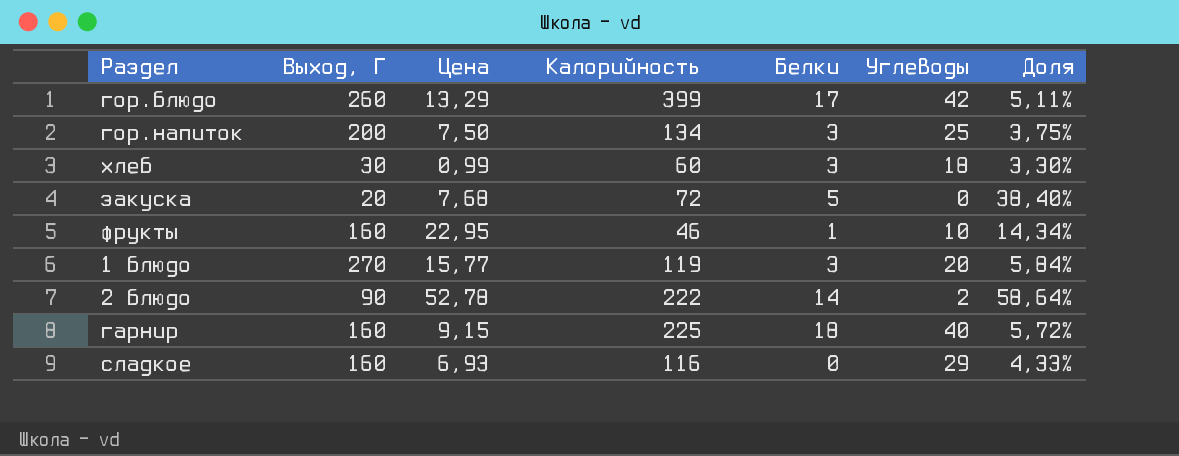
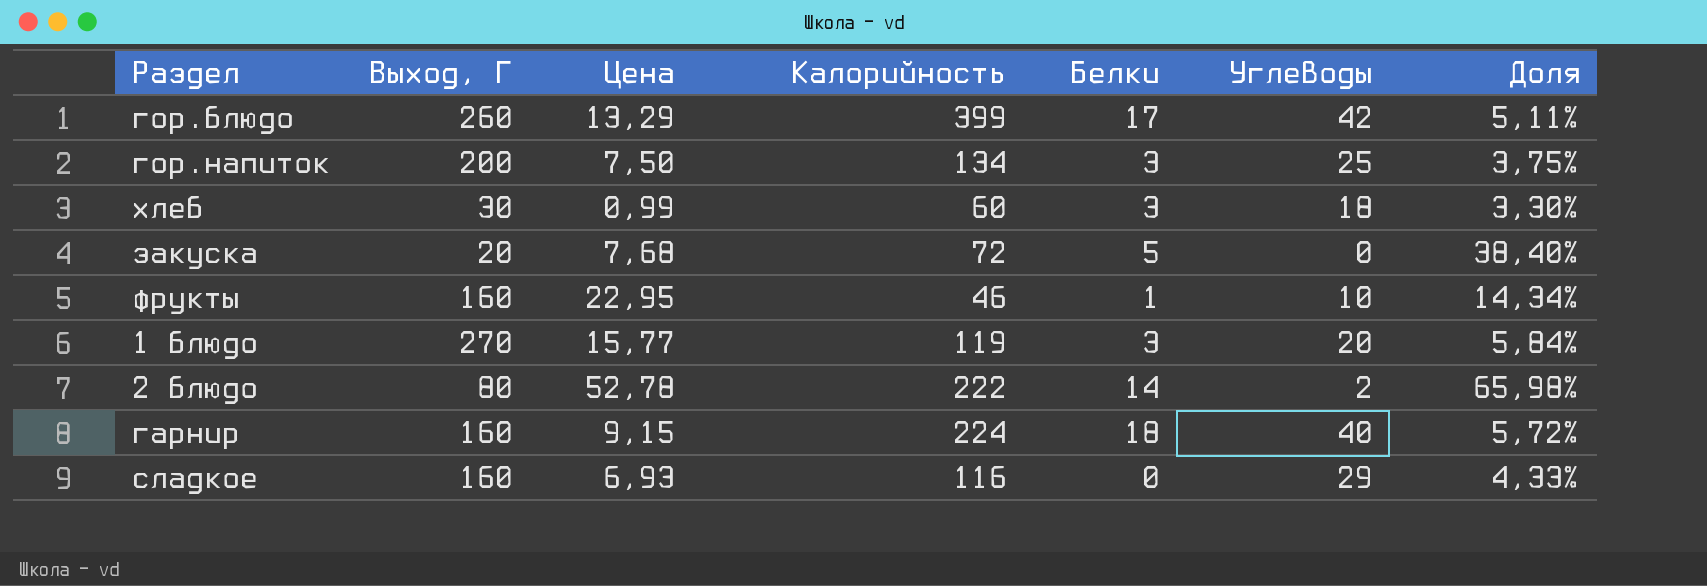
2 блюдо | Выход, Г: 90 -> 80
2 блюдо | Доля: 58,64% -> 65,98%
гарнир | Калорийность: 225 -> 224

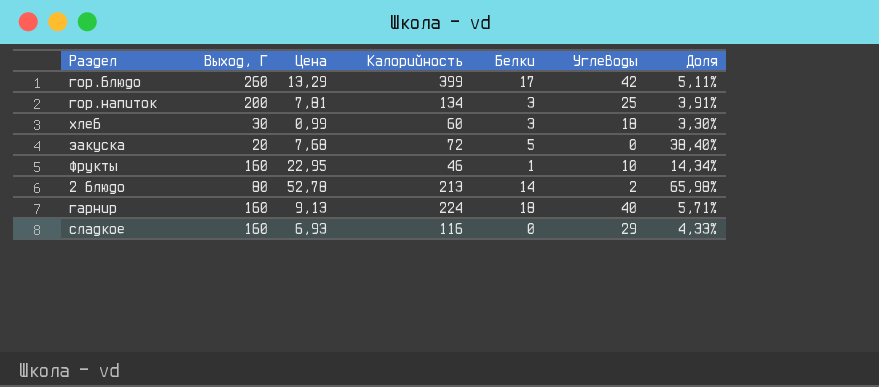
row 1 блюдо: 270 | 15,77 | 119 | 3 | 20 | 5,84% -> none
гор.напиток | Цена: 7,50 -> 7,81
гор.напиток | Доля: 3,75% -> 3,91%
2 блюдо | Калорийность: 222 -> 213
гарнир | Цена: 9,15 -> 9,13
гарнир | Доля: 5,72% -> 5,71%

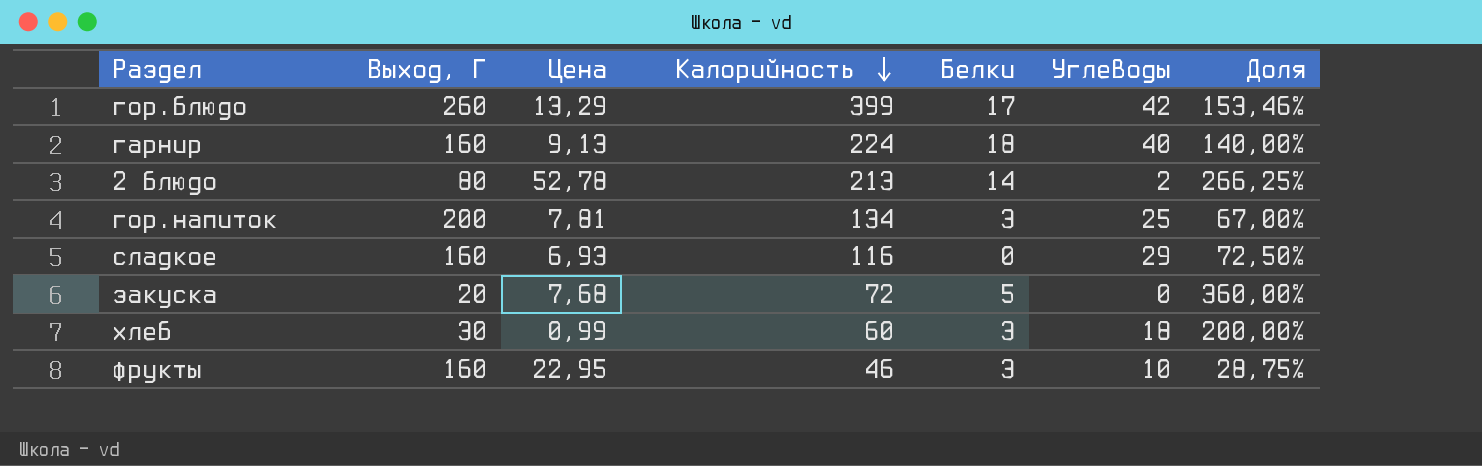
row order: none -> Калорийность descending
column Доля | formula: [Цена] / [Выход, Г] -> [Калорийность] / [Выход, Г]
фрукты | Белки: 1 -> 3

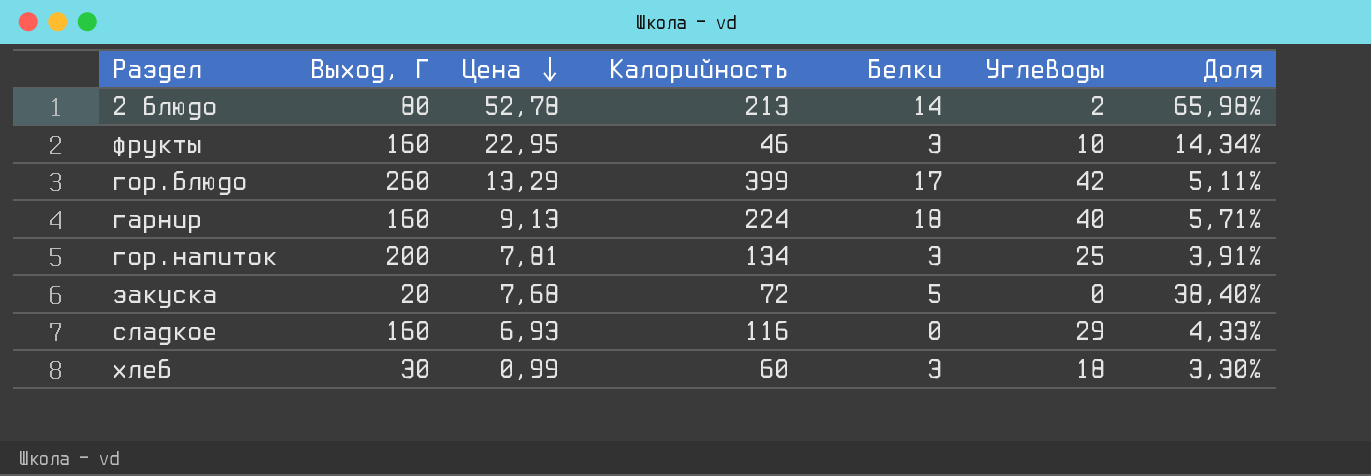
row order: Калорийность descending -> Цена descending
column Доля | formula: [Калорийность] / [Выход, Г] -> [Цена] / [Выход, Г]

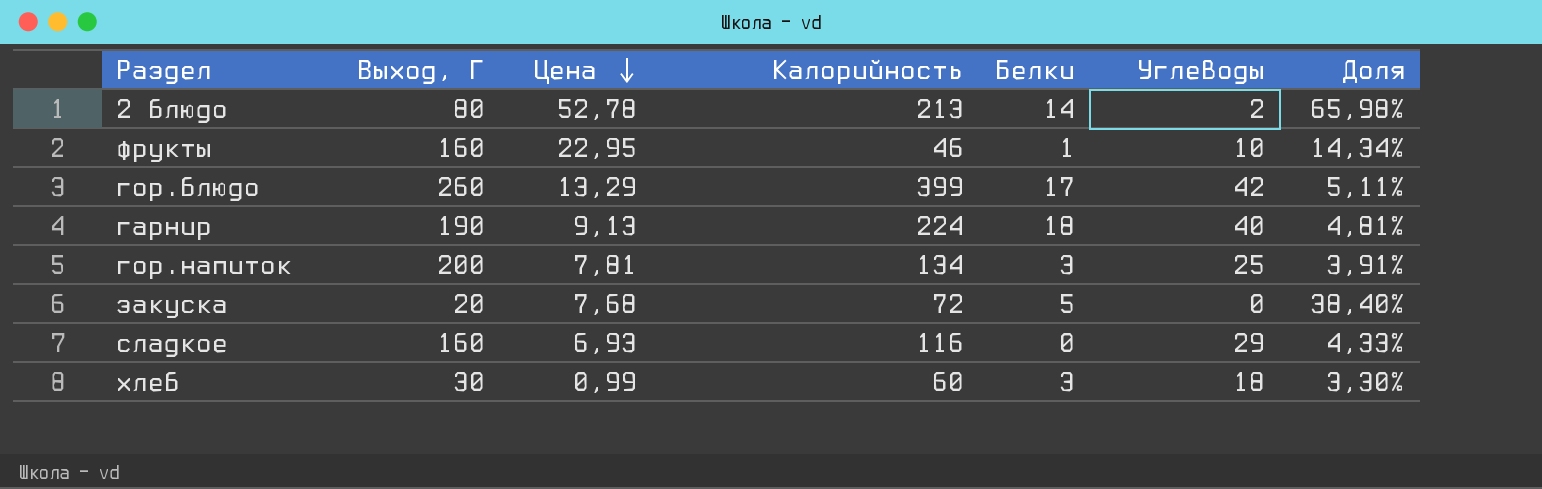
фрукты | Белки: 3 -> 1
гарнир | Выход, Г: 160 -> 190
гарнир | Доля: 5,71% -> 4,81%

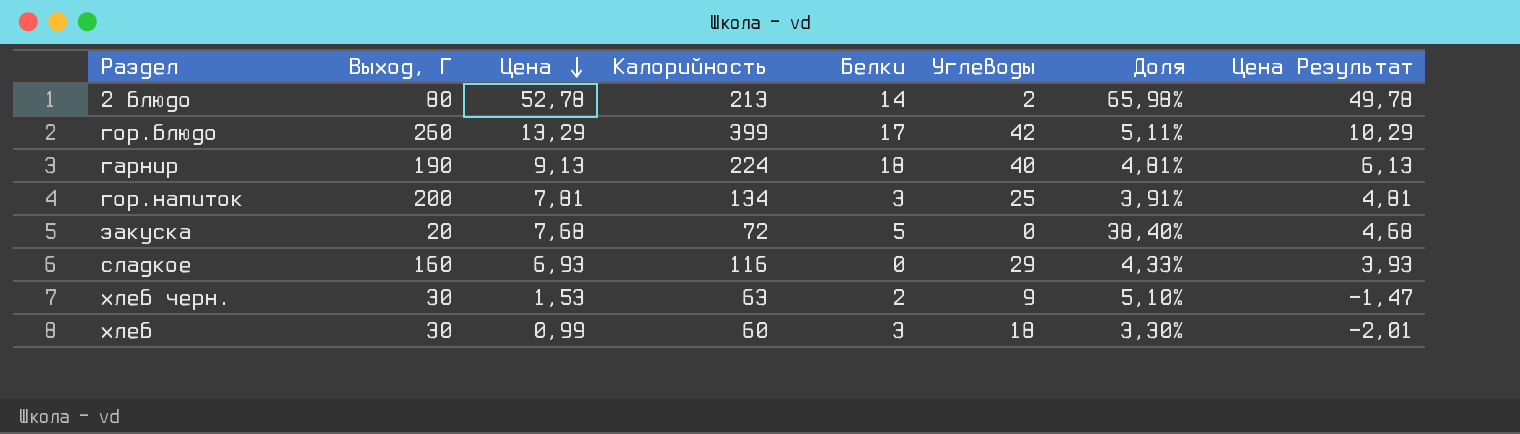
column Цена Результат | formula: none -> [Цена] - 3
row фрукты: 160 | 22,95 | 46 | 1 | 10 | 14,34% -> none
row хлеб черн.: none -> 30 | 1,53 | 63 | 2 | 9 | 5,10% | -1,47

